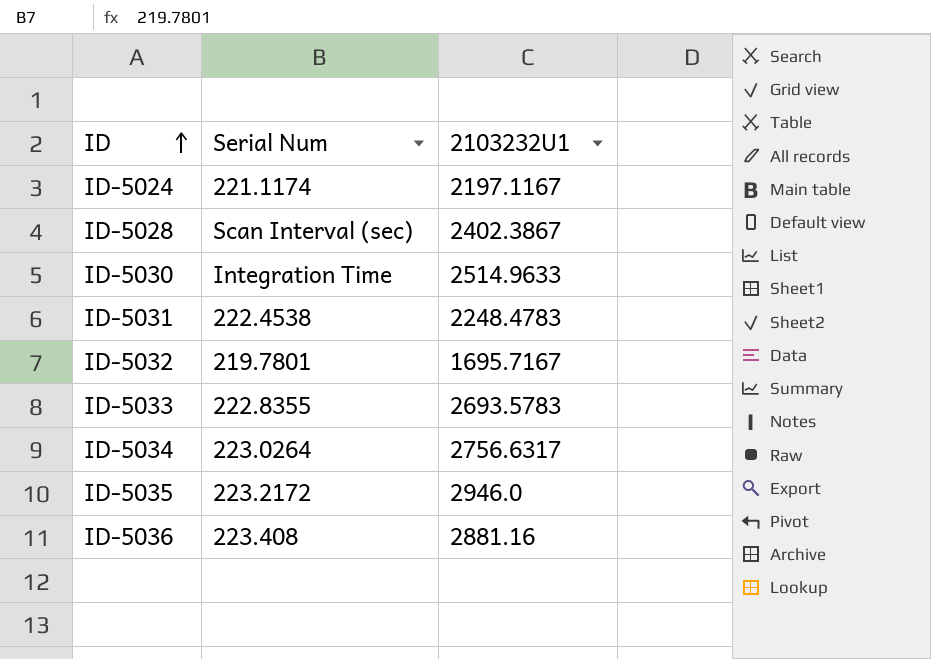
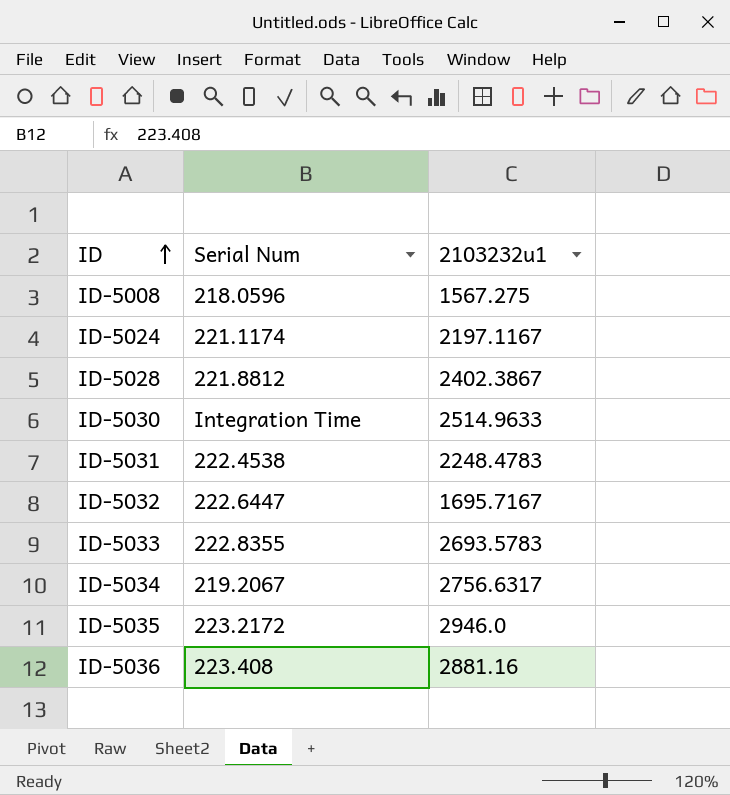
column name: 2103232U1 -> 2103232u1
row ID-5008: none -> 218.0596 | 1567.275
ID-5028 | Serial Num: Scan Interval (sec) -> 221.8812
ID-5032 | Serial Num: 219.7801 -> 222.6447
ID-5034 | Serial Num: 223.0264 -> 219.2067

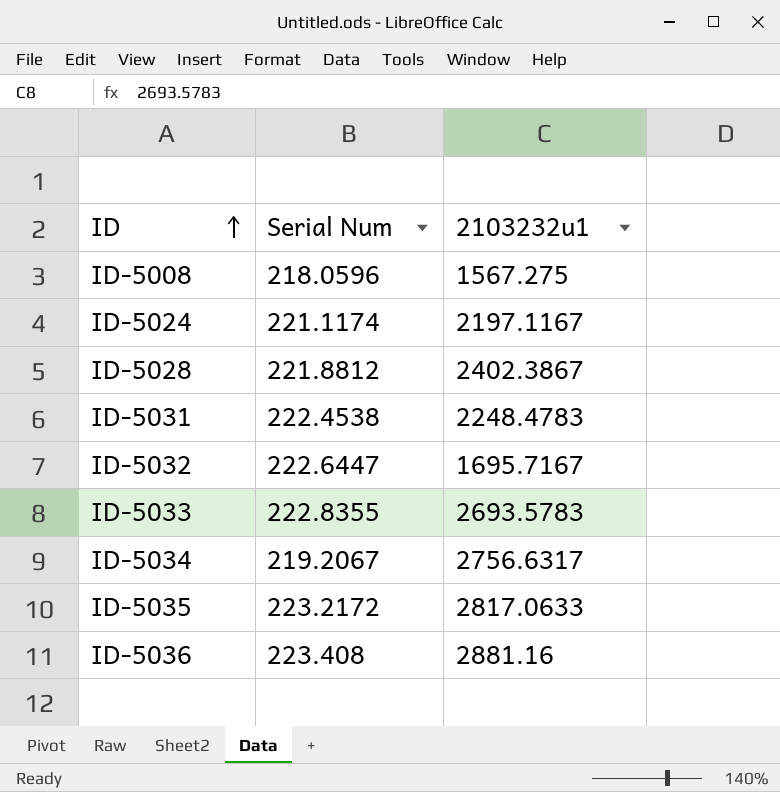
row ID-5030: Integration Time | 2514.9633 -> none
ID-5035 | 2103232u1: 2946.0 -> 2817.0633

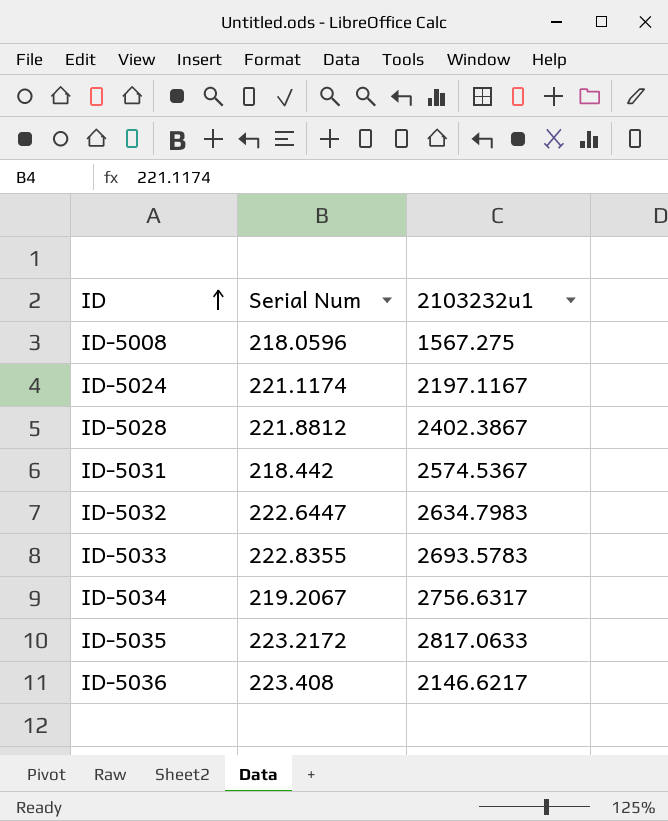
ID-5031 | Serial Num: 222.4538 -> 218.442
ID-5031 | 2103232u1: 2248.4783 -> 2574.5367
ID-5032 | 2103232u1: 1695.7167 -> 2634.7983
ID-5036 | 2103232u1: 2881.16 -> 2146.6217

